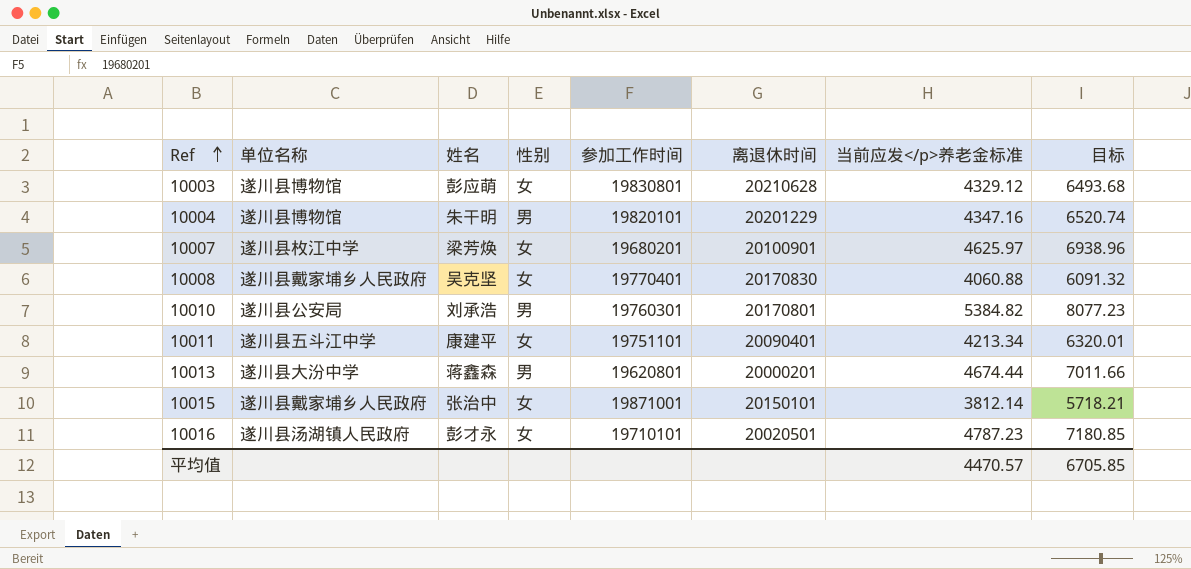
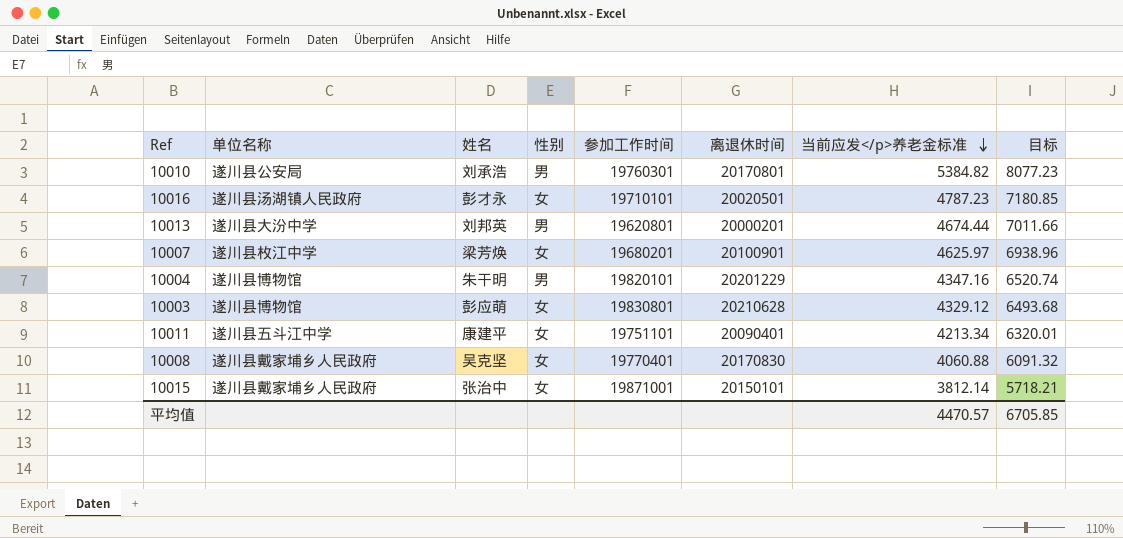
row order: Ref ascending -> 当前应发</p>养老金标准 descending
10013 | 姓名: 蒋鑫森 -> 刘邦英

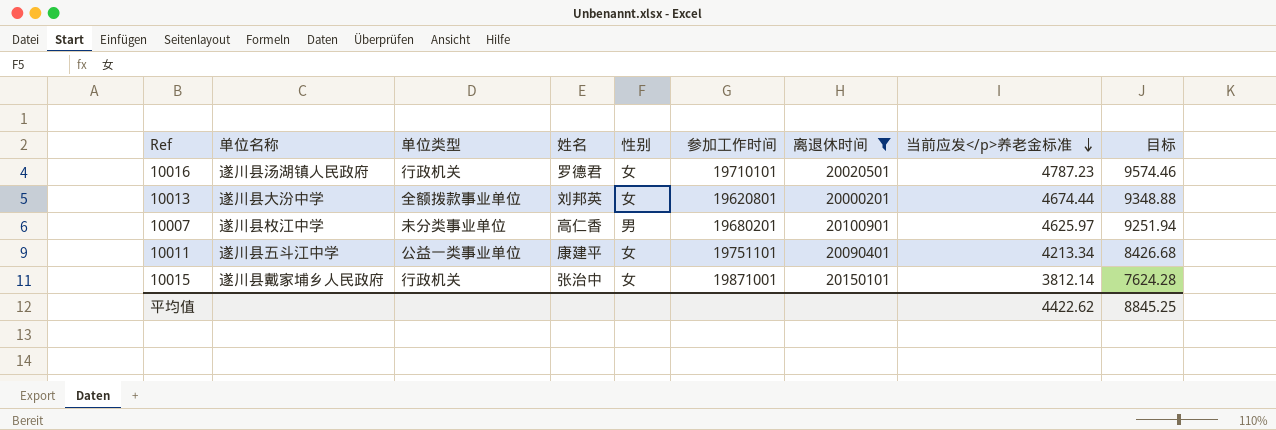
filter: none -> 离退休时间 <= 20150101
column 单位类型 | position: none -> 3
column 目标 | formula: [当前应发</p>养老金标准] * 1.5 -> [当前应发</p>养老金标准] * 2
10016 | 姓名: 彭才永 -> 罗德君
10013 | 性别: 男 -> 女
10007 | 姓名: 梁芳焕 -> 高仁香
10007 | 性别: 女 -> 男
平均值 | 当前应发</p>养老金标准: 4470.57 -> 4422.62
平均值 | 目标: 6705.85 -> 8845.25

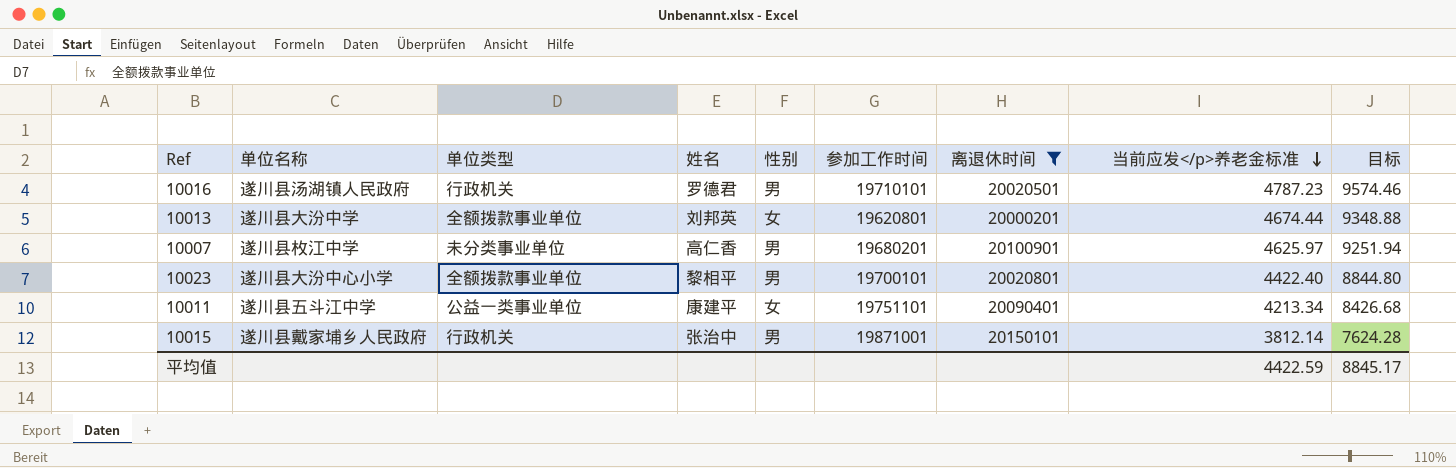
10016 | 性别: 女 -> 男
row 10023: none -> 遂川县大汾中心小学 | 全额拨款事业单位 | 黎相平 | 男 | 19700101 | 20020801 | 4422.40 | 8844.80
10015 | 性别: 女 -> 男
平均值 | 当前应发</p>养老金标准: 4422.62 -> 4422.59
平均值 | 目标: 8845.25 -> 8845.17

